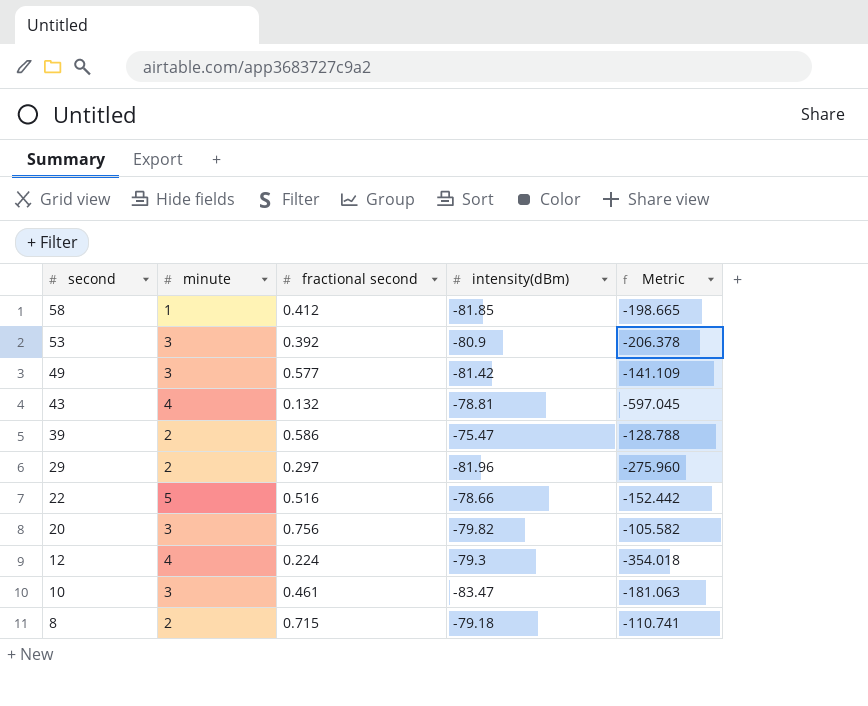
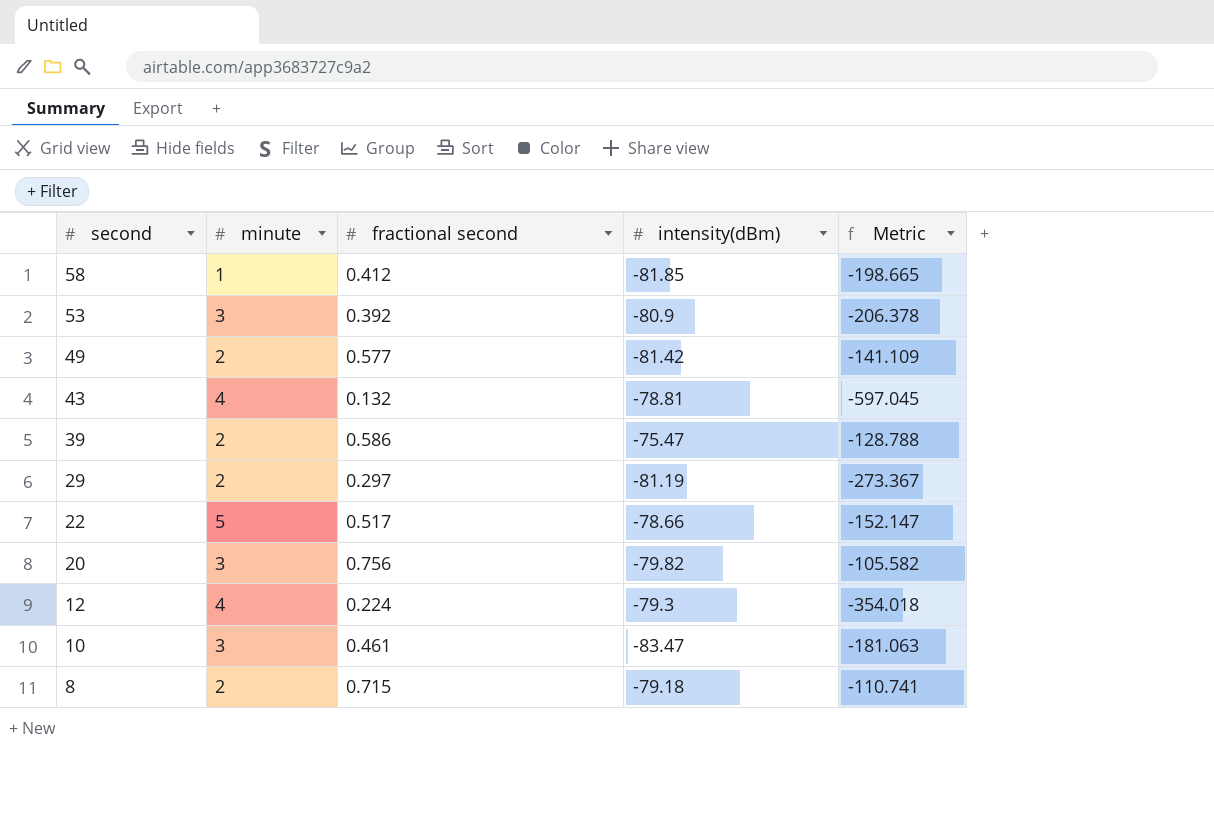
49 | minute: 3 -> 2
29 | intensity(dBm): -81.96 -> -81.19
29 | Metric: -275.960 -> -273.367
22 | fractional second: 0.516 -> 0.517
22 | Metric: -152.442 -> -152.147

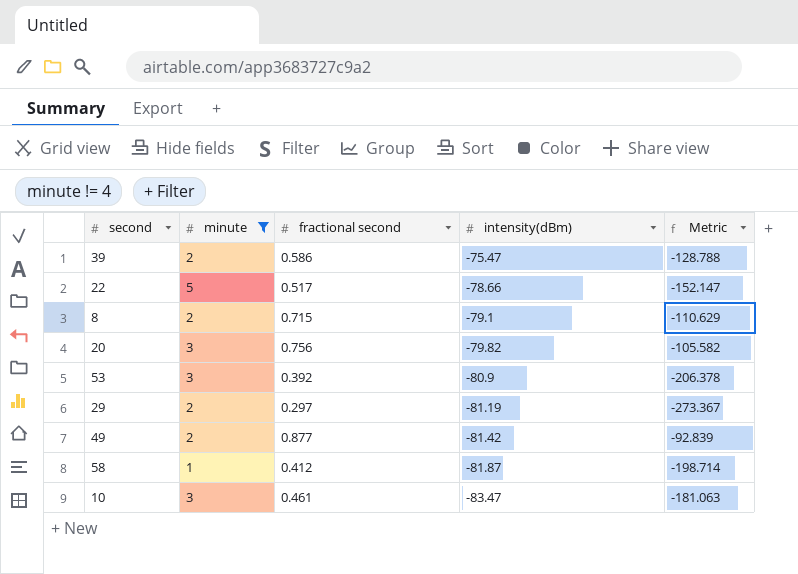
filter: none -> minute != 4
row order: second descending -> intensity(dBm) descending
8 | intensity(dBm): -79.18 -> -79.1
8 | Metric: -110.741 -> -110.629
49 | fractional second: 0.577 -> 0.877
49 | Metric: -141.109 -> -92.839
58 | intensity(dBm): -81.85 -> -81.87
58 | Metric: -198.665 -> -198.714

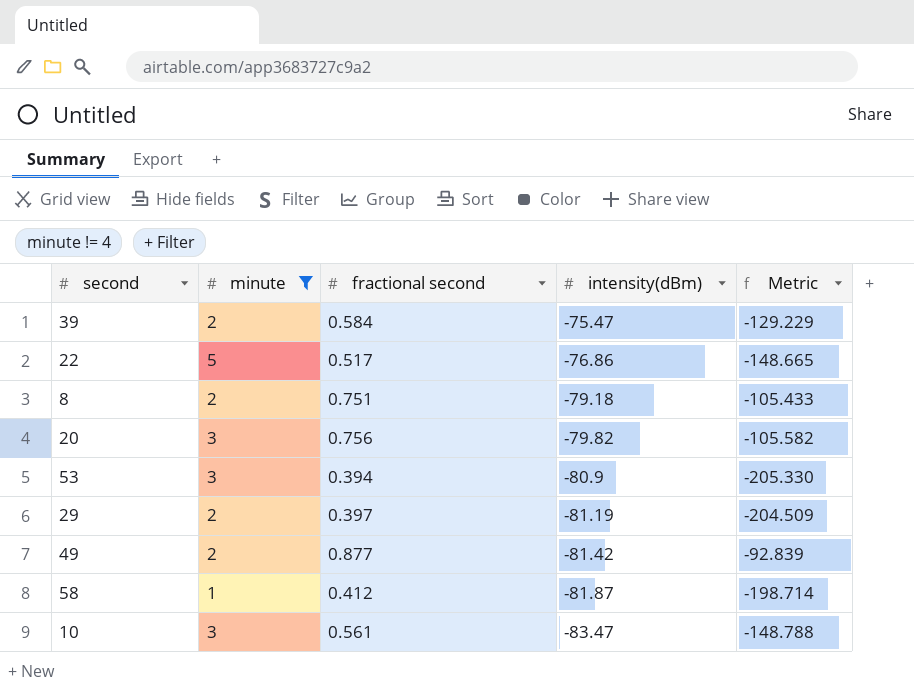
39 | fractional second: 0.586 -> 0.584
39 | Metric: -128.788 -> -129.229
22 | intensity(dBm): -78.66 -> -76.86
22 | Metric: -152.147 -> -148.665
8 | fractional second: 0.715 -> 0.751
8 | intensity(dBm): -79.1 -> -79.18
8 | Metric: -110.629 -> -105.433
53 | fractional second: 0.392 -> 0.394
53 | Metric: -206.378 -> -205.330
29 | fractional second: 0.297 -> 0.397
29 | Metric: -273.367 -> -204.509
10 | fractional second: 0.461 -> 0.561
10 | Metric: -181.063 -> -148.788

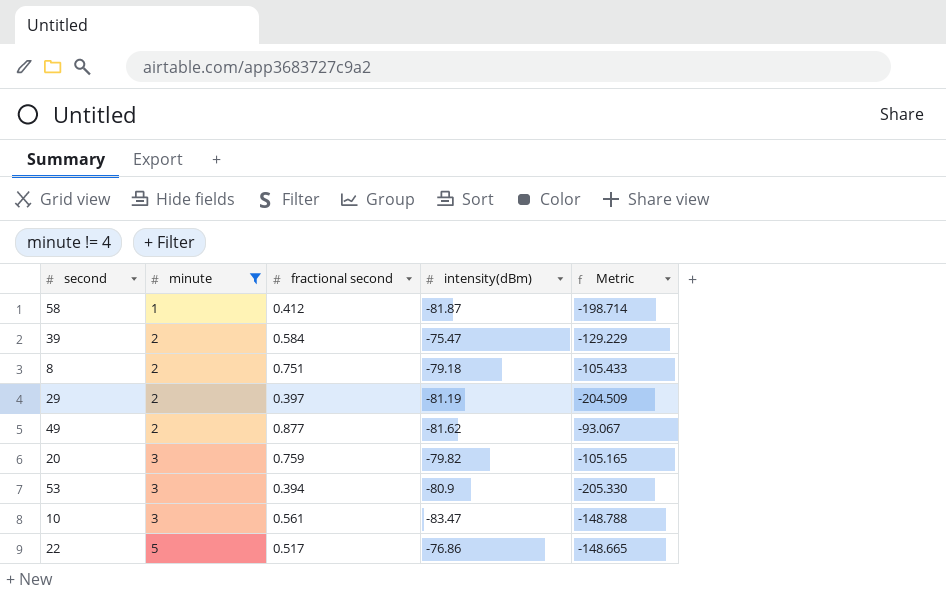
row order: intensity(dBm) descending -> minute ascending
49 | intensity(dBm): -81.42 -> -81.62
49 | Metric: -92.839 -> -93.067
20 | fractional second: 0.756 -> 0.759
20 | Metric: -105.582 -> -105.165

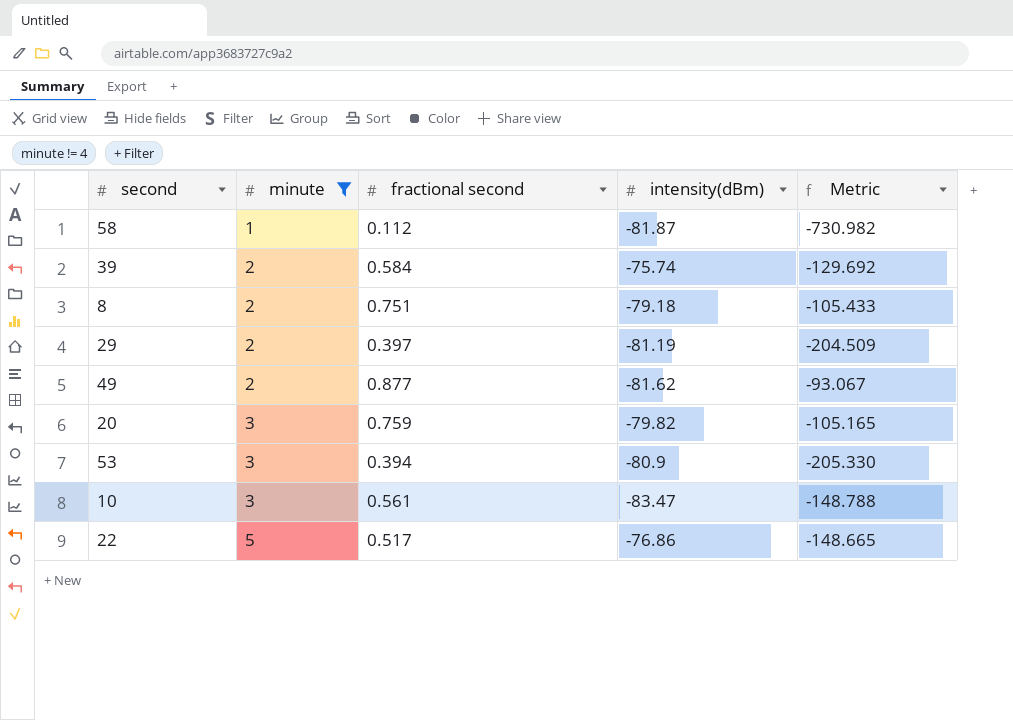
58 | fractional second: 0.412 -> 0.112
58 | Metric: -198.714 -> -730.982
39 | intensity(dBm): -75.47 -> -75.74
39 | Metric: -129.229 -> -129.692

